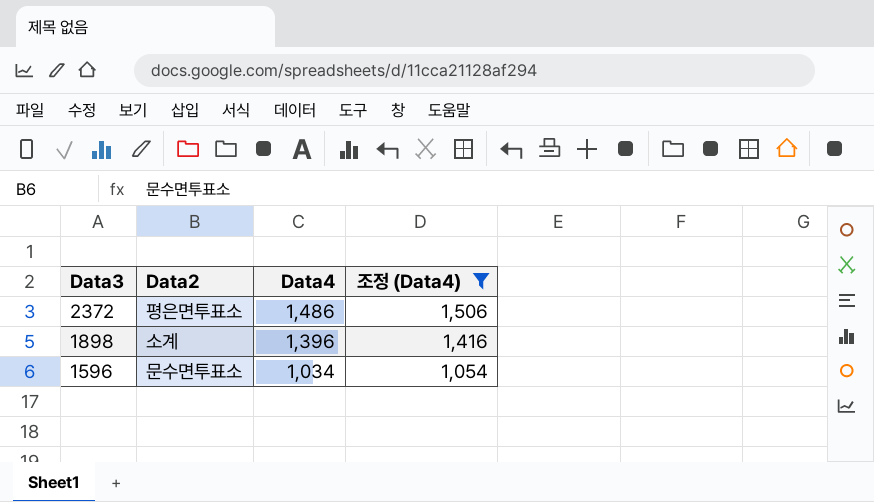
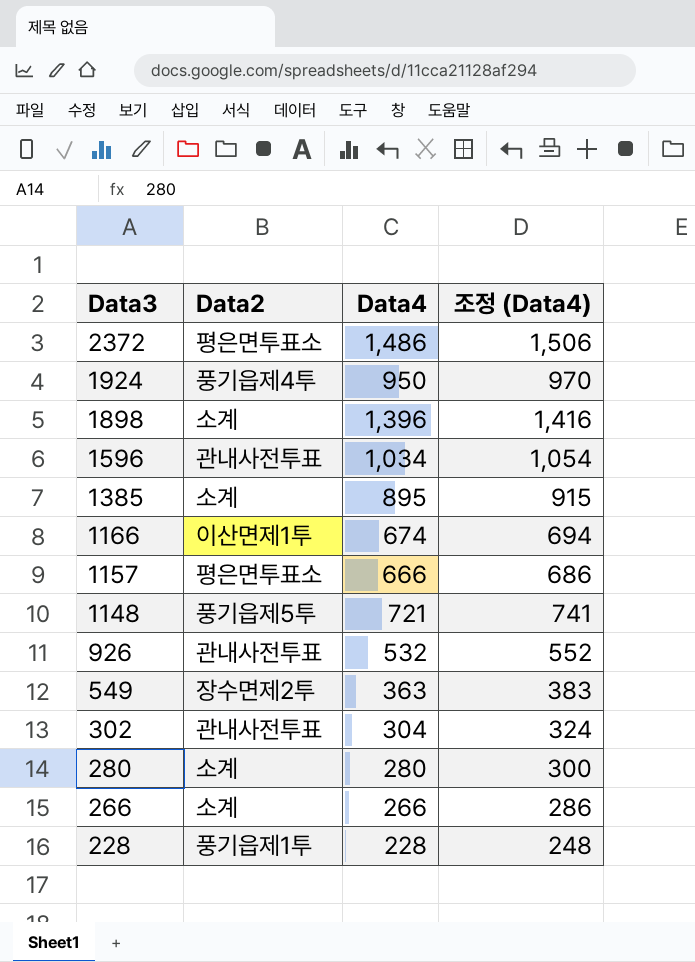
filter: 조정 (Data4) >= 1,054 -> none
1596 | Data2: 문수면투표소 -> 관내사전투표

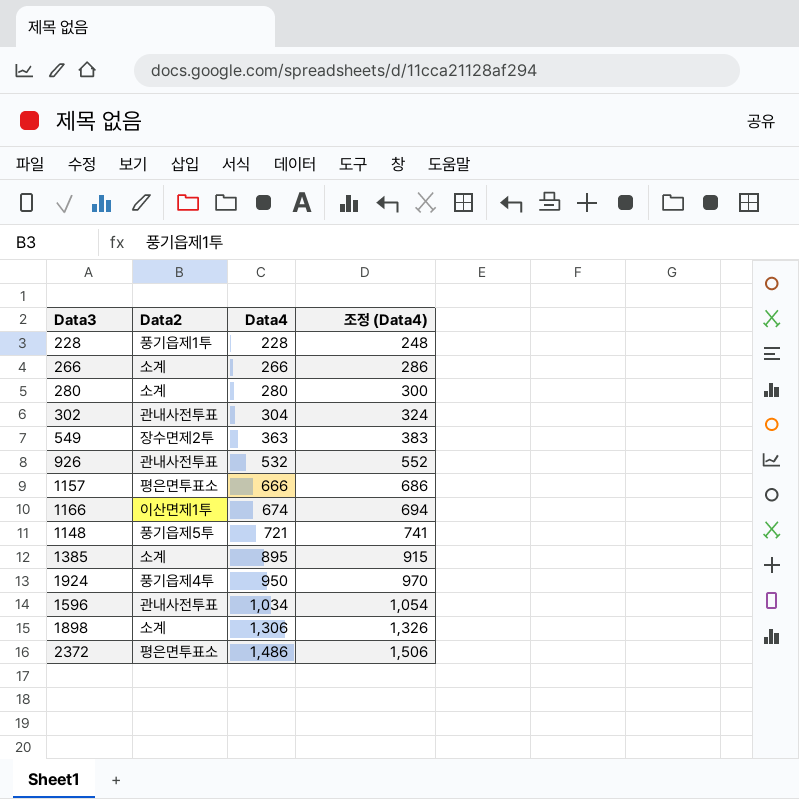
row order: Data3 descending -> Data4 ascending
1898 | Data4: 1,396 -> 1,306
1898 | 조정 (Data4): 1,416 -> 1,326

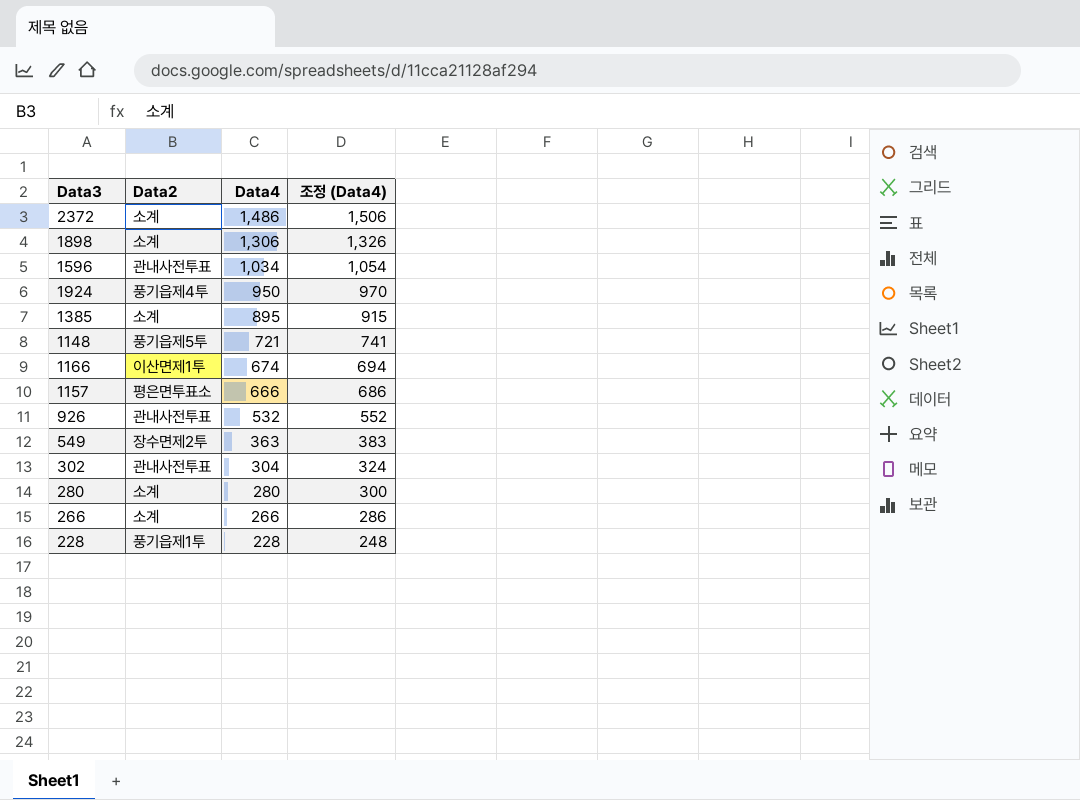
row order: Data4 ascending -> Data4 descending
2372 | Data2: 평은면투표소 -> 소계

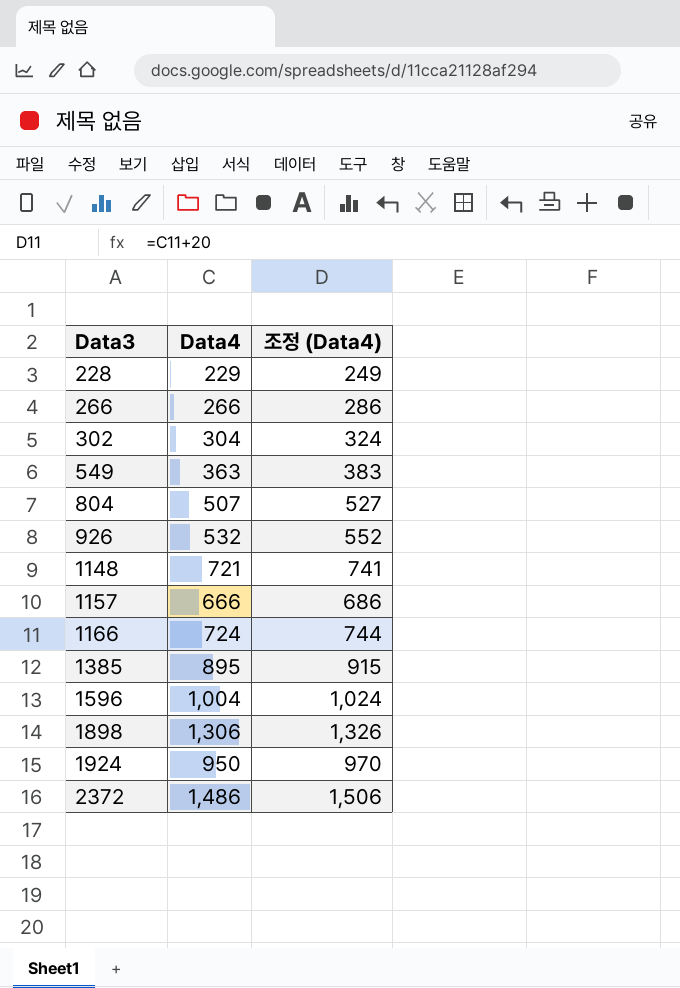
row order: Data4 descending -> Data3 ascending
column Data2 | position: 2 -> none
row 280: 소계 | 280 | 300 -> none
228 | Data4: 228 -> 229
228 | 조정 (Data4): 248 -> 249
row 804: none -> 507 | 527
1166 | Data4: 674 -> 724
1166 | 조정 (Data4): 694 -> 744
1596 | Data4: 1,034 -> 1,004
1596 | 조정 (Data4): 1,054 -> 1,024

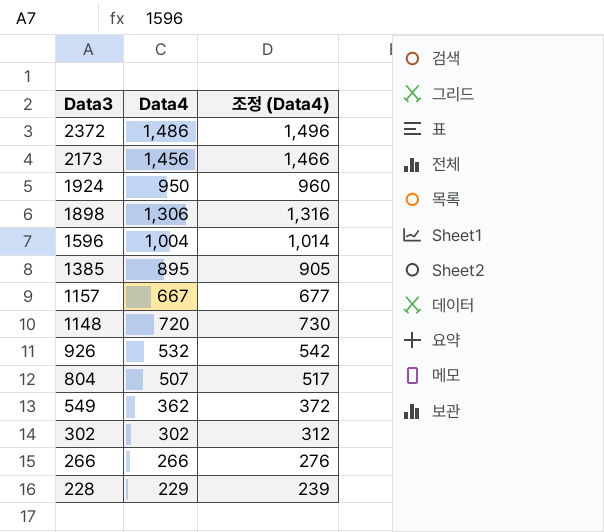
row order: Data3 ascending -> Data3 descending
column 조정 (Data4) | formula: [Data4] + 20 -> [Data4] + 10
row 1166: 724 | 744 -> none
row 2173: none -> 1,456 | 1,466
1157 | Data4: 666 -> 667
1148 | Data4: 721 -> 720
549 | Data4: 363 -> 362
302 | Data4: 304 -> 302

